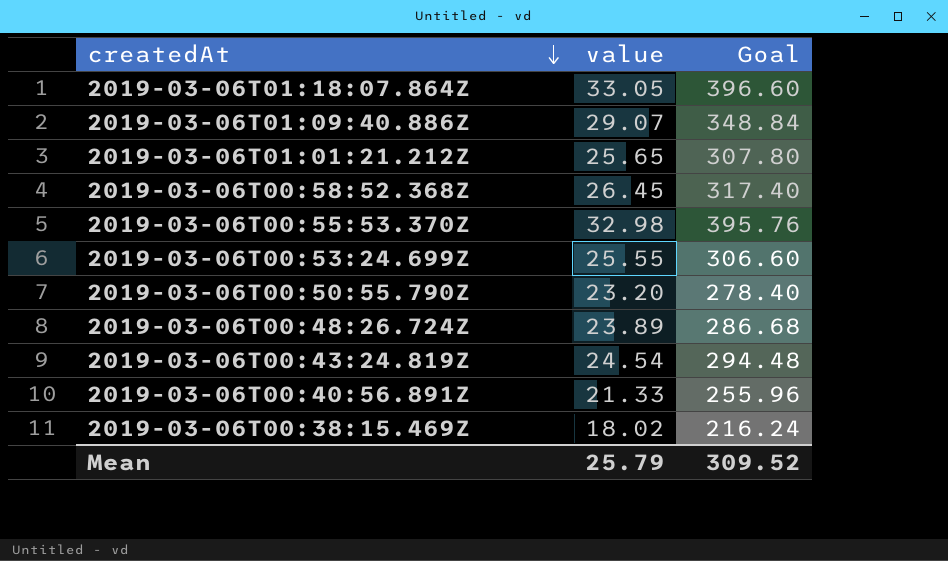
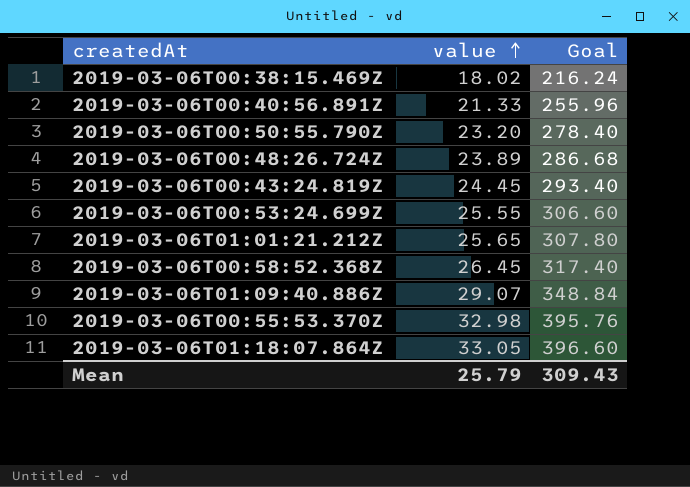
row order: createdAt descending -> value ascending
2019-03-06T00:43:24.819Z | value: 24.54 -> 24.45
2019-03-06T00:43:24.819Z | Goal: 294.48 -> 293.40
Mean | Goal: 309.52 -> 309.43

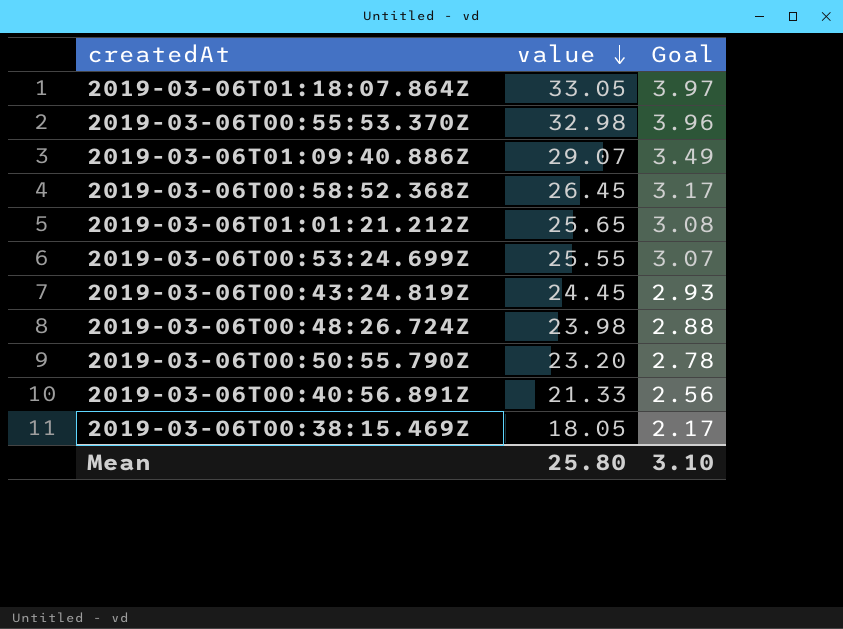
row order: value ascending -> value descending
column Goal | formula: [value] * 12 -> [value] * 0.12
2019-03-06T00:48:26.724Z | value: 23.89 -> 23.98
2019-03-06T00:38:15.469Z | value: 18.02 -> 18.05
Mean | value: 25.79 -> 25.80
Mean | Goal: 309.43 -> 3.10

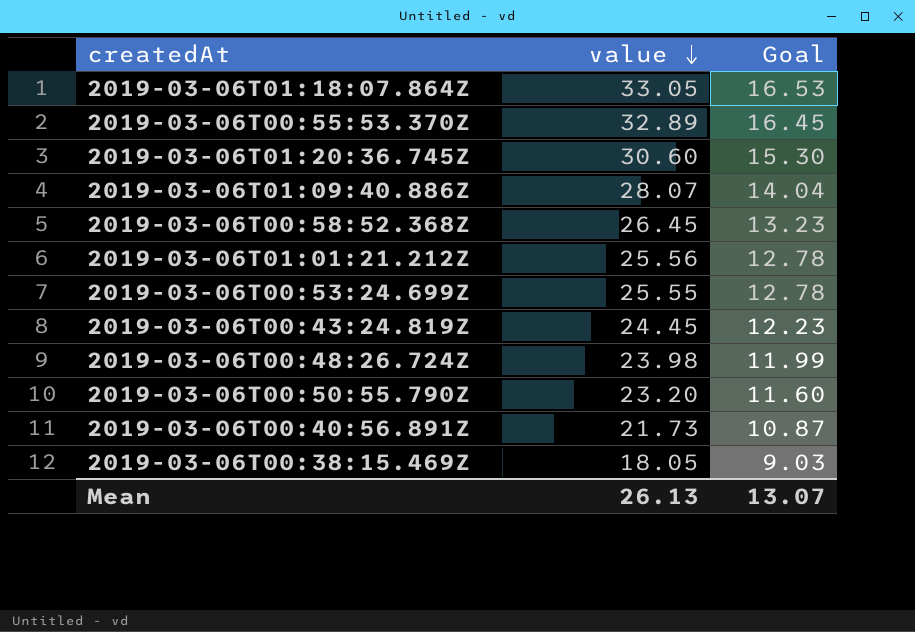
column Goal | formula: [value] * 0.12 -> [value] * 0.5
2019-03-06T00:55:53.370Z | value: 32.98 -> 32.89
row 2019-03-06T01:20:36.745Z: none -> 30.60 | 15.30
2019-03-06T01:09:40.886Z | value: 29.07 -> 28.07
2019-03-06T01:01:21.212Z | value: 25.65 -> 25.56
2019-03-06T00:40:56.891Z | value: 21.33 -> 21.73
Mean | value: 25.80 -> 26.13
Mean | Goal: 3.10 -> 13.07

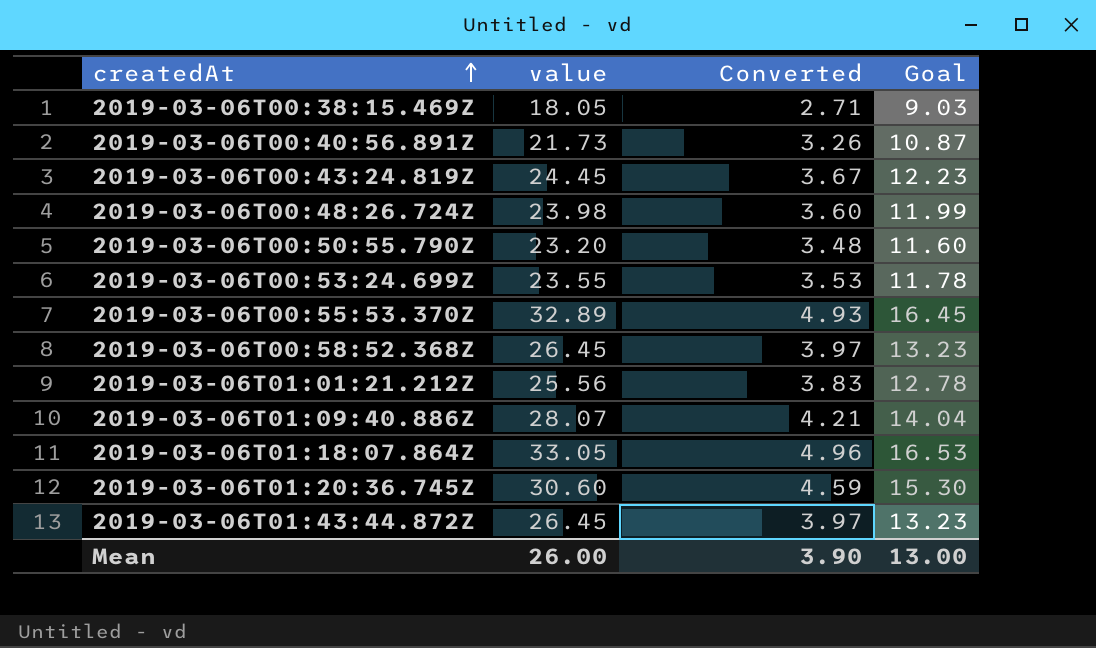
row order: value descending -> createdAt ascending
column Converted | formula: none -> [value] * 0.15
2019-03-06T00:53:24.699Z | value: 25.55 -> 23.55
2019-03-06T00:53:24.699Z | Goal: 12.78 -> 11.78
row 2019-03-06T01:43:44.872Z: none -> 26.45 | 3.97 | 13.23
Mean | value: 26.13 -> 26.00
Mean | Goal: 13.07 -> 13.00

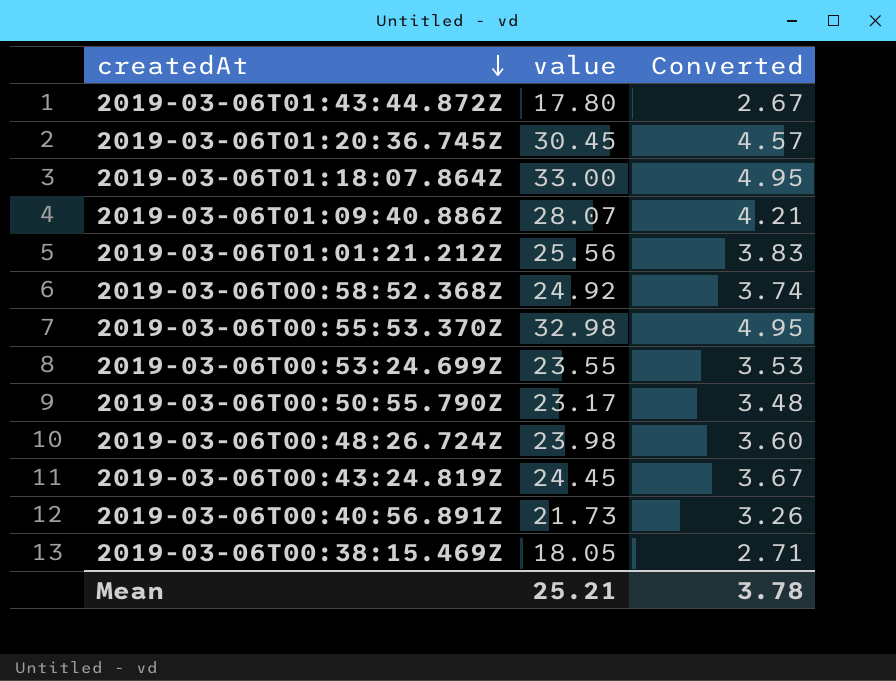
row order: createdAt ascending -> createdAt descending
column Goal | formula: [value] * 0.5 -> none
2019-03-06T01:43:44.872Z | value: 26.45 -> 17.80
2019-03-06T01:43:44.872Z | Converted: 3.97 -> 2.67
2019-03-06T01:20:36.745Z | value: 30.60 -> 30.45
2019-03-06T01:20:36.745Z | Converted: 4.59 -> 4.57
2019-03-06T01:18:07.864Z | value: 33.05 -> 33.00
2019-03-06T01:18:07.864Z | Converted: 4.96 -> 4.95
2019-03-06T00:58:52.368Z | value: 26.45 -> 24.92
2019-03-06T00:58:52.368Z | Converted: 3.97 -> 3.74
2019-03-06T00:55:53.370Z | value: 32.89 -> 32.98
2019-03-06T00:55:53.370Z | Converted: 4.93 -> 4.95
2019-03-06T00:50:55.790Z | value: 23.20 -> 23.17
Mean | value: 26.00 -> 25.21
Mean | Converted: 3.90 -> 3.78

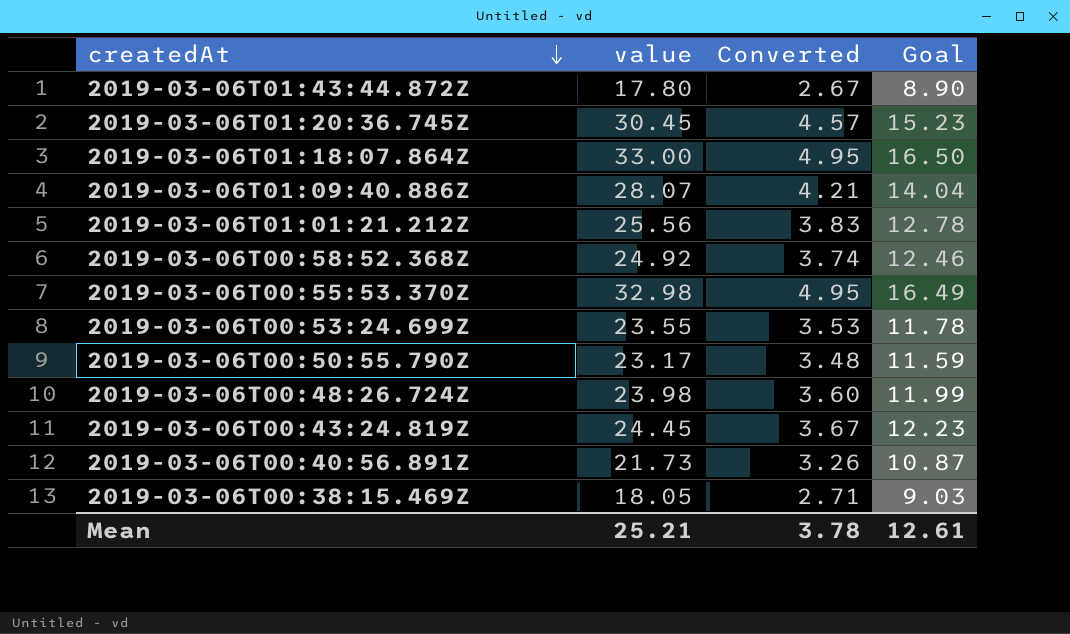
column Goal | formula: none -> [value] * 0.5

